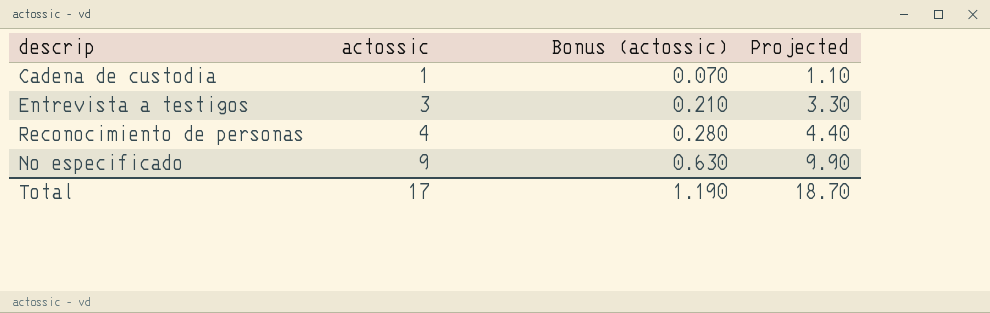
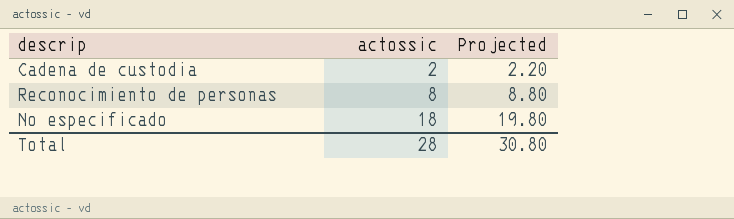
column Bonus (actossic) | formula: [actossic] * 0.07 -> none
row Entrevista a testigos: 3 | 0.210 | 3.30 -> none
Cadena de custodia | actossic: 1 -> 2
Cadena de custodia | Projected: 1.10 -> 2.20
Reconocimiento de personas | actossic: 4 -> 8
Reconocimiento de personas | Projected: 4.40 -> 8.80
No especificado | actossic: 9 -> 18
No especificado | Projected: 9.90 -> 19.80
Total | actossic: 17 -> 28
Total | Projected: 18.70 -> 30.80

